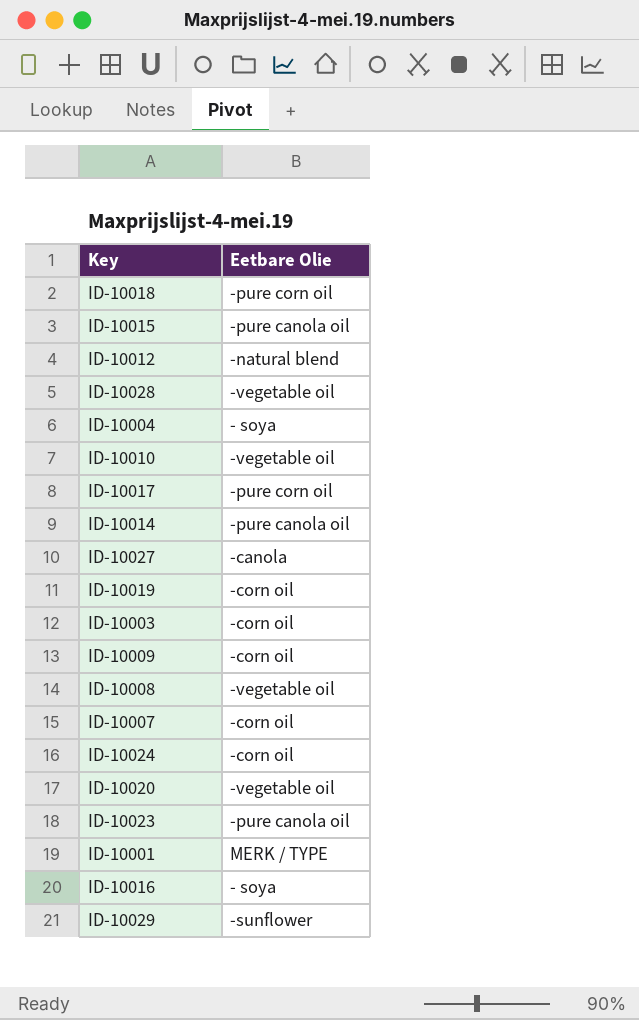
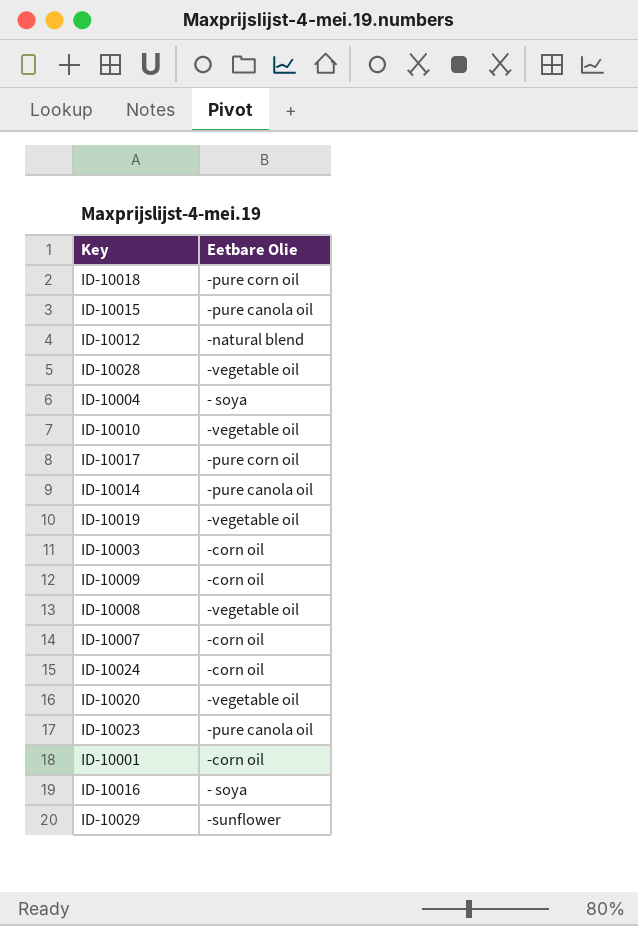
row ID-10027: -canola -> none
ID-10019 | Eetbare Olie: -corn oil -> -vegetable oil
ID-10001 | Eetbare Olie: MERK / TYPE -> -corn oil

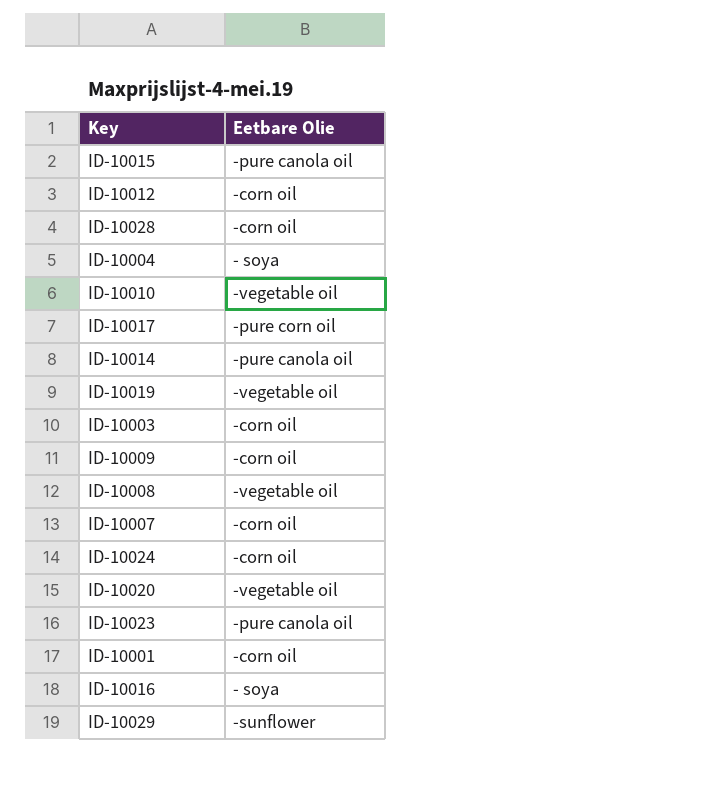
row ID-10018: -pure corn oil -> none
ID-10012 | Eetbare Olie: -natural blend -> -corn oil
ID-10028 | Eetbare Olie: -vegetable oil -> -corn oil

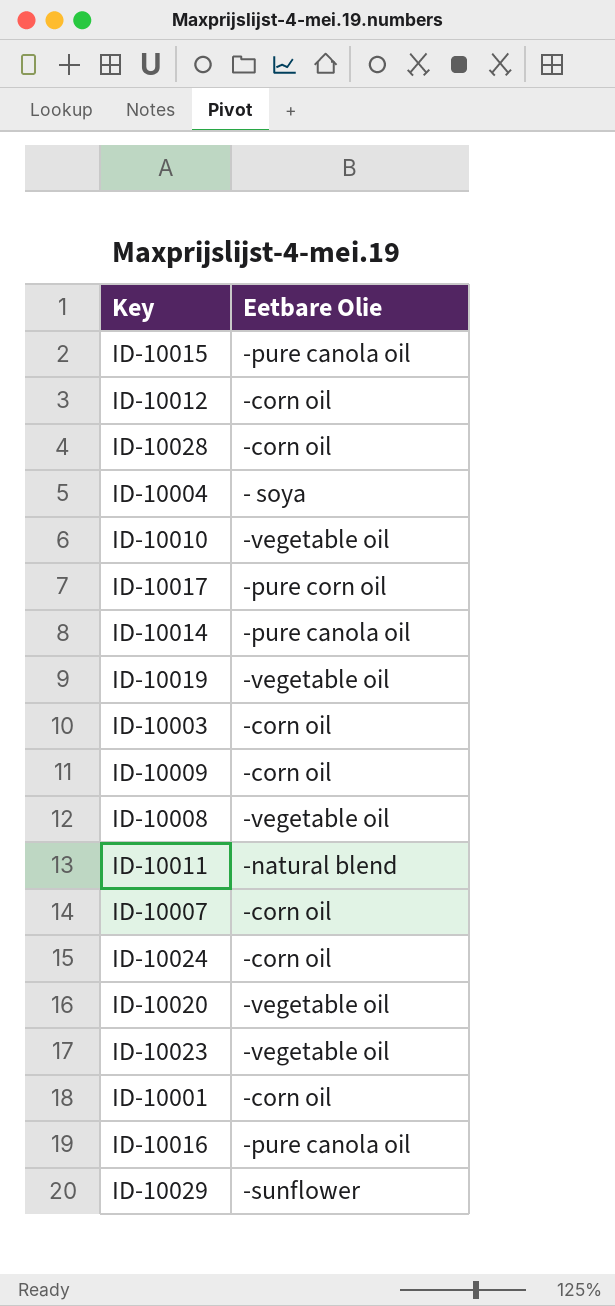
row ID-10011: none -> -natural blend
ID-10023 | Eetbare Olie: -pure canola oil -> -vegetable oil
ID-10016 | Eetbare Olie: - soya -> -pure canola oil

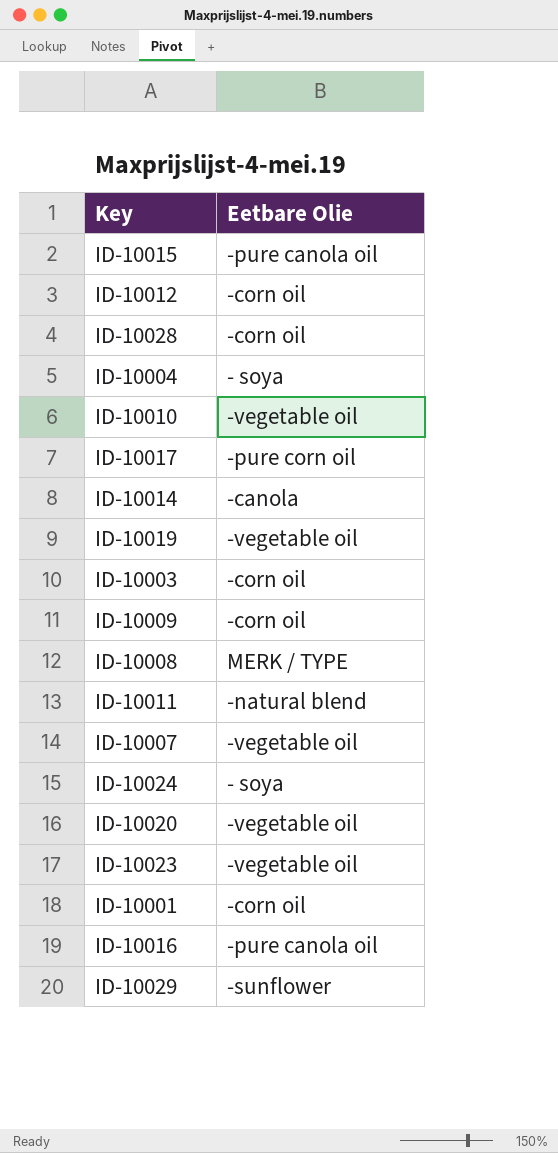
ID-10014 | Eetbare Olie: -pure canola oil -> -canola
ID-10008 | Eetbare Olie: -vegetable oil -> MERK / TYPE
ID-10007 | Eetbare Olie: -corn oil -> -vegetable oil
ID-10024 | Eetbare Olie: -corn oil -> - soya

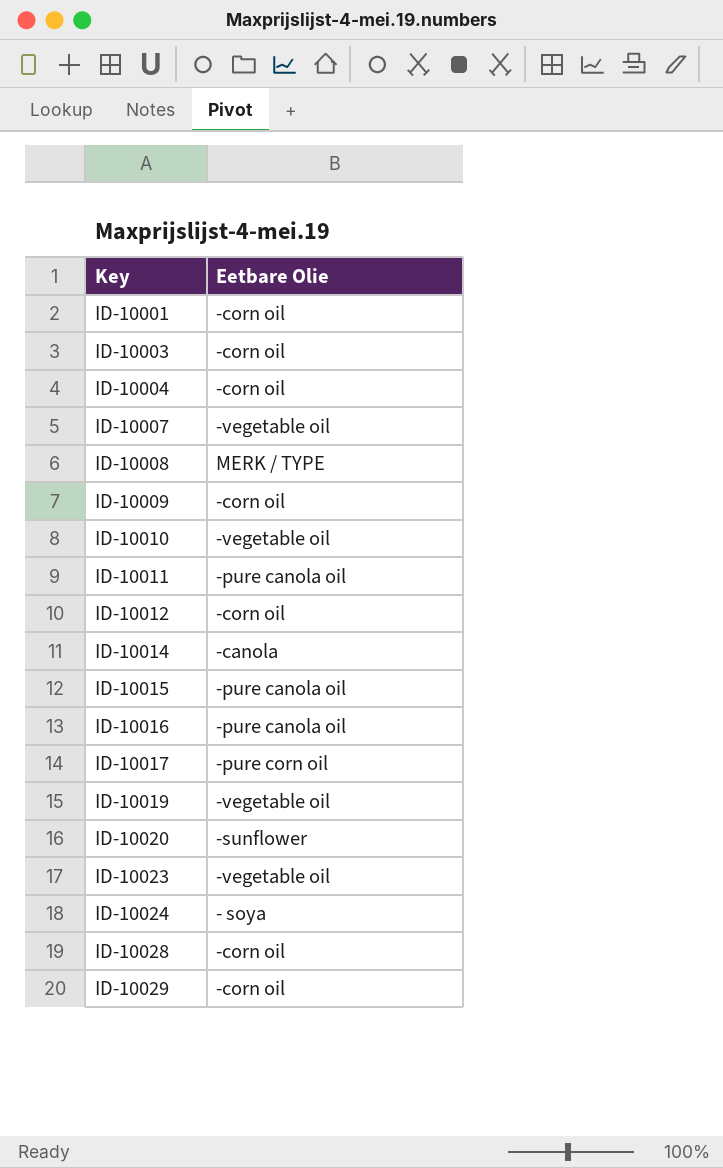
row order: none -> Key ascending
ID-10004 | Eetbare Olie: - soya -> -corn oil
ID-10011 | Eetbare Olie: -natural blend -> -pure canola oil
ID-10020 | Eetbare Olie: -vegetable oil -> -sunflower
ID-10029 | Eetbare Olie: -sunflower -> -corn oil

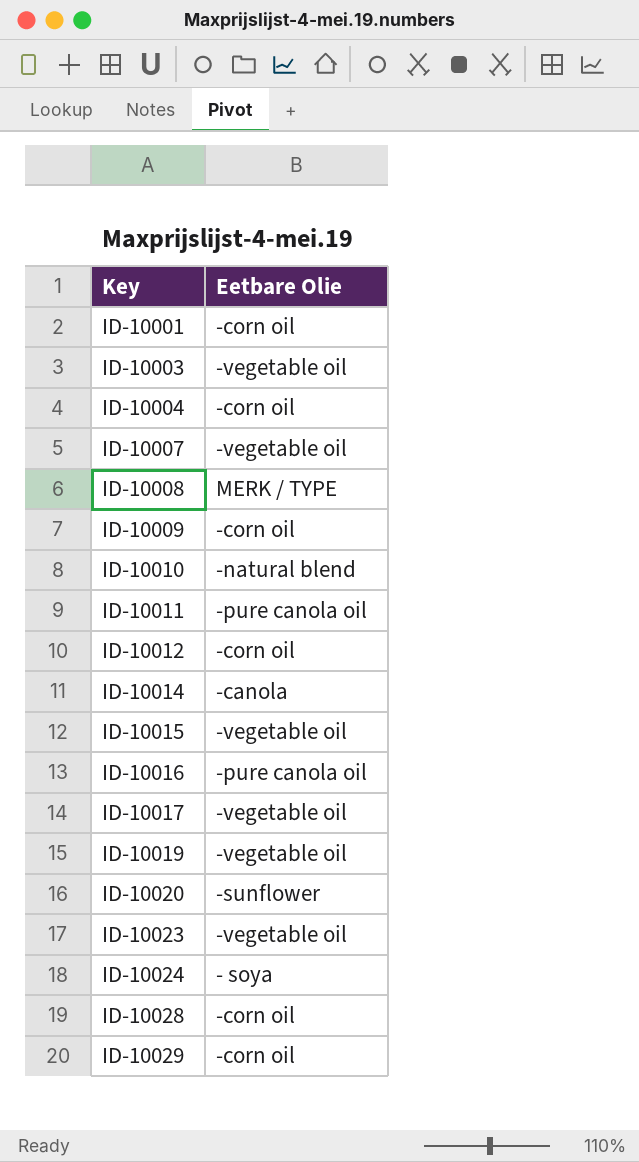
ID-10003 | Eetbare Olie: -corn oil -> -vegetable oil
ID-10010 | Eetbare Olie: -vegetable oil -> -natural blend
ID-10015 | Eetbare Olie: -pure canola oil -> -vegetable oil
ID-10017 | Eetbare Olie: -pure corn oil -> -vegetable oil

